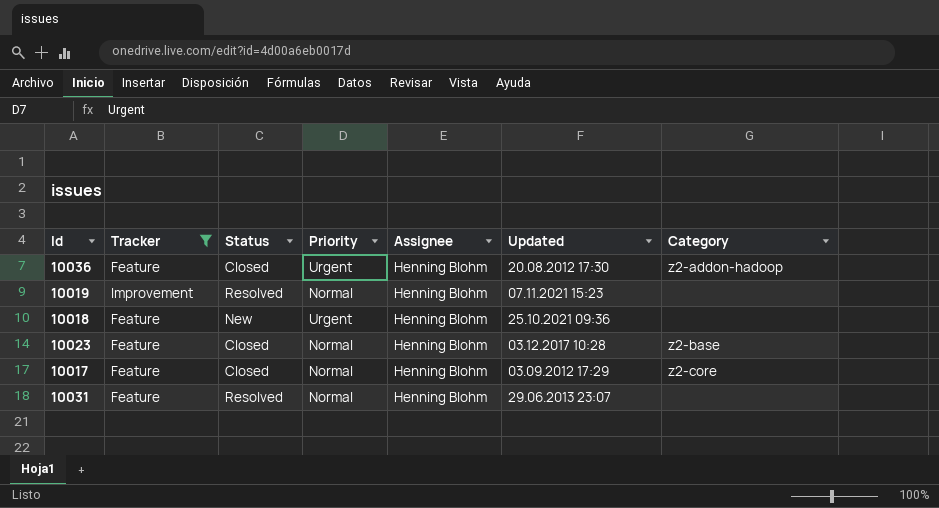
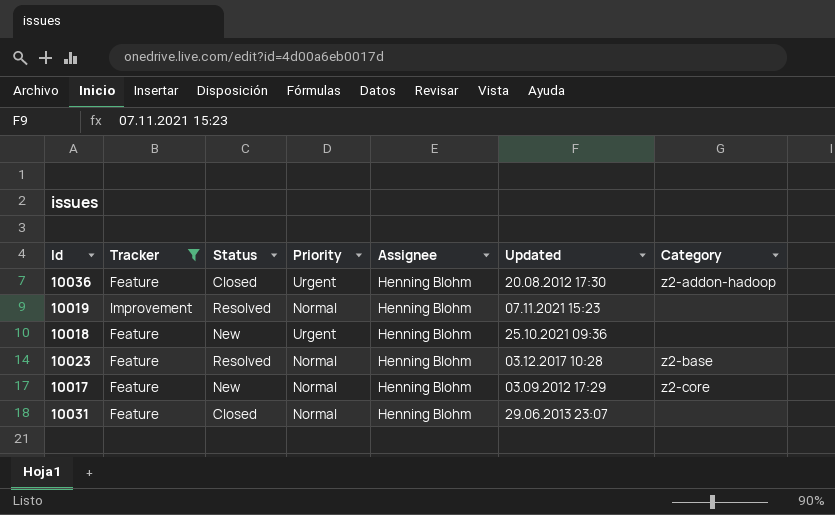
10023 | Status: Closed -> Resolved
10017 | Status: Closed -> New
10031 | Status: Resolved -> Closed

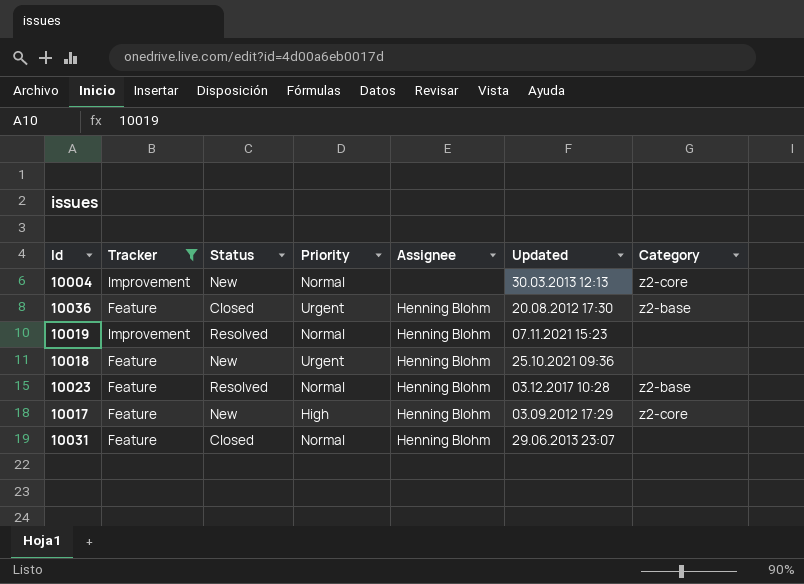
row 10004: none -> Improvement | New | Normal | none | 30.03.2013 12:13 | z2-core
10036 | Category: z2-addon-hadoop -> z2-base
10017 | Priority: Normal -> High

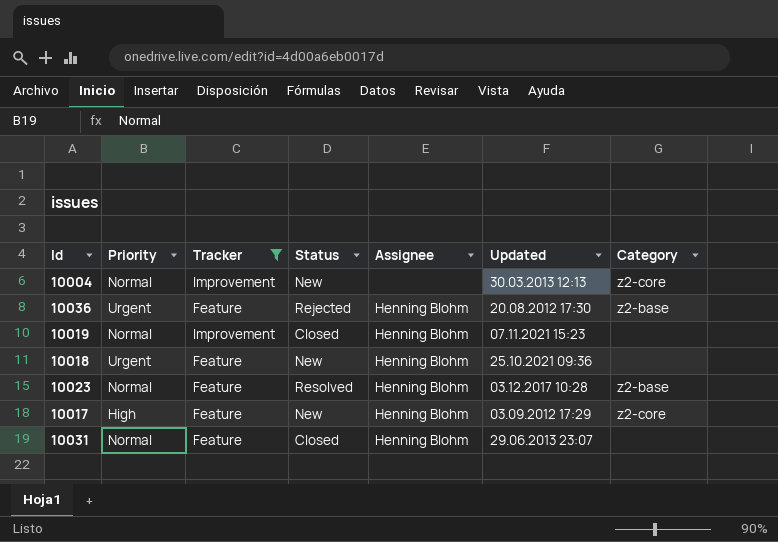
column Priority | position: 4 -> 2
10036 | Status: Closed -> Rejected
10019 | Status: Resolved -> Closed

